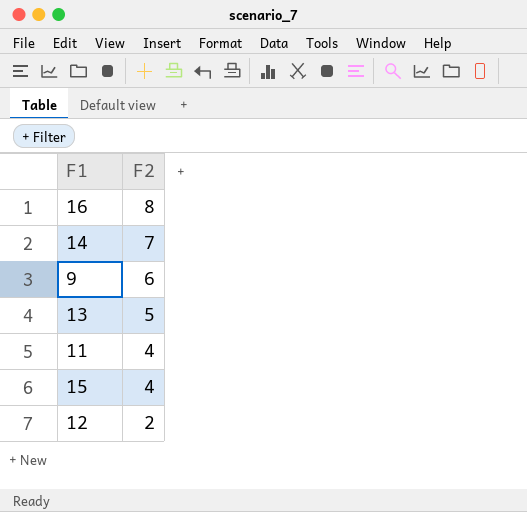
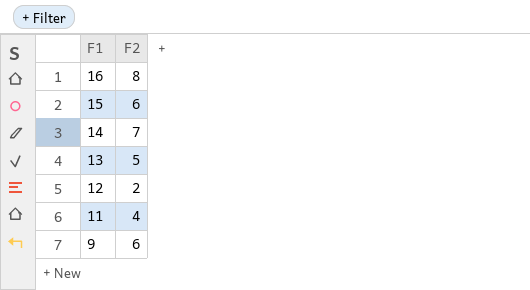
row order: F2 descending -> F1 descending
15 | F2: 4 -> 6

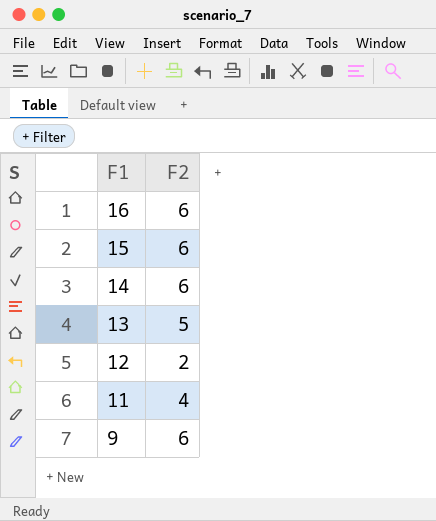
16 | F2: 8 -> 6
14 | F2: 7 -> 6

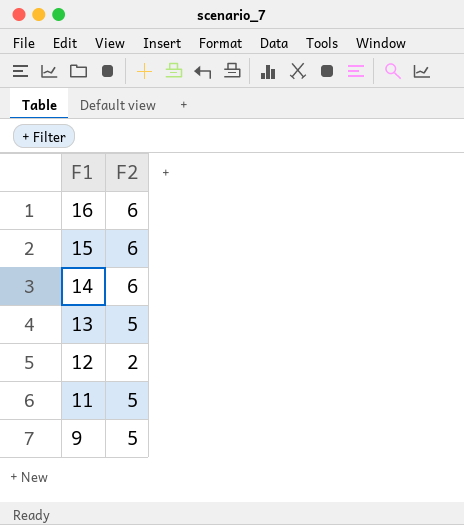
11 | F2: 4 -> 5
9 | F2: 6 -> 5

